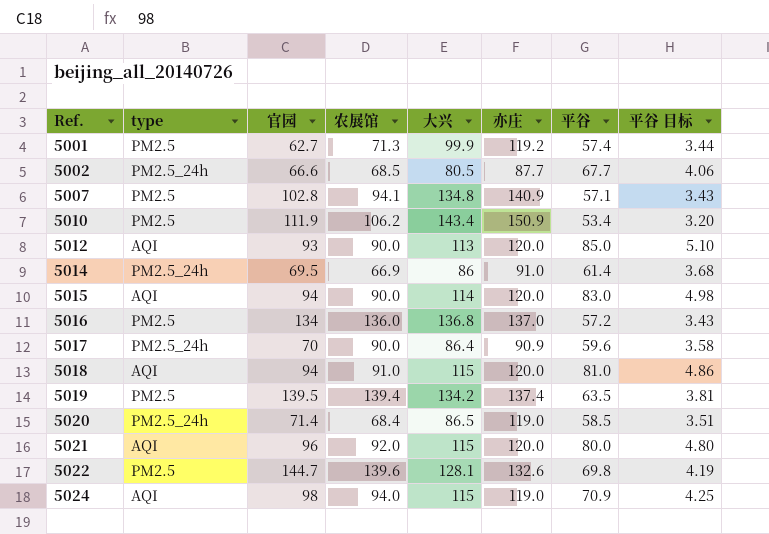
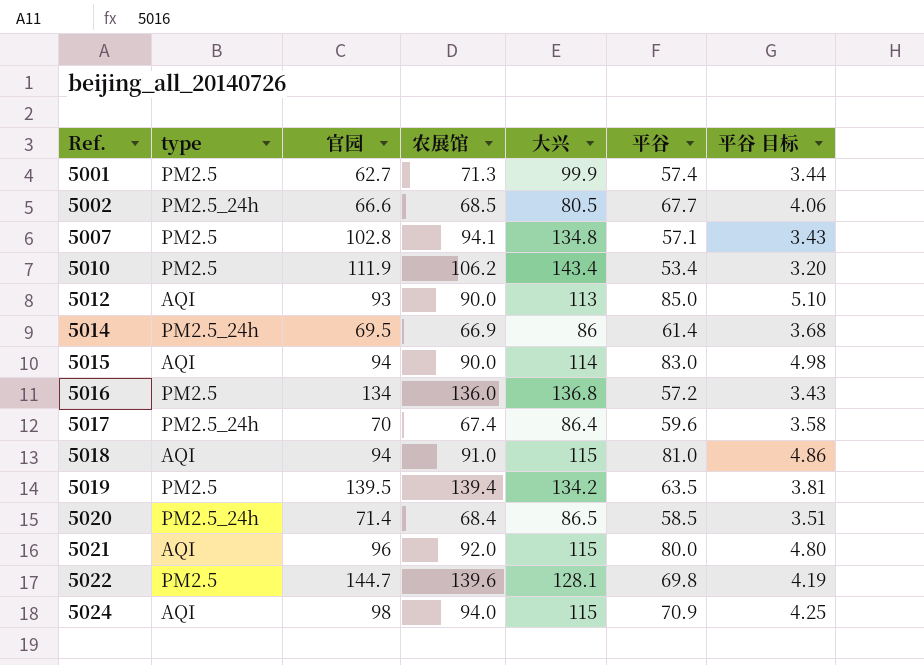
column 亦庄 | position: 6 -> none
5017 | 农展馆: 90.0 -> 67.4

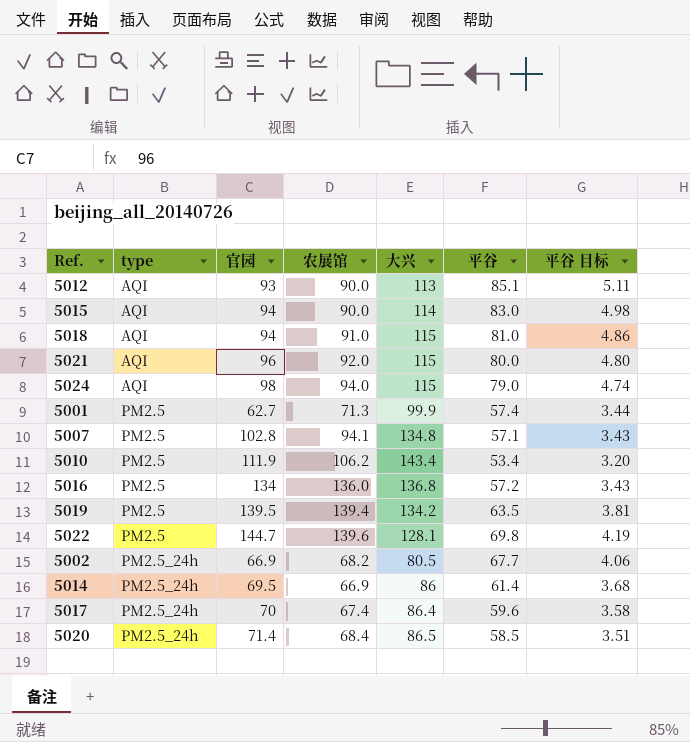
row order: Ref. ascending -> type ascending
5012 | 平谷: 85.0 -> 85.1
5012 | 平谷 目标: 5.10 -> 5.11
5024 | 平谷: 70.9 -> 79.0
5024 | 平谷 目标: 4.25 -> 4.74
5002 | 官园: 66.6 -> 66.9
5002 | 农展馆: 68.5 -> 68.2

